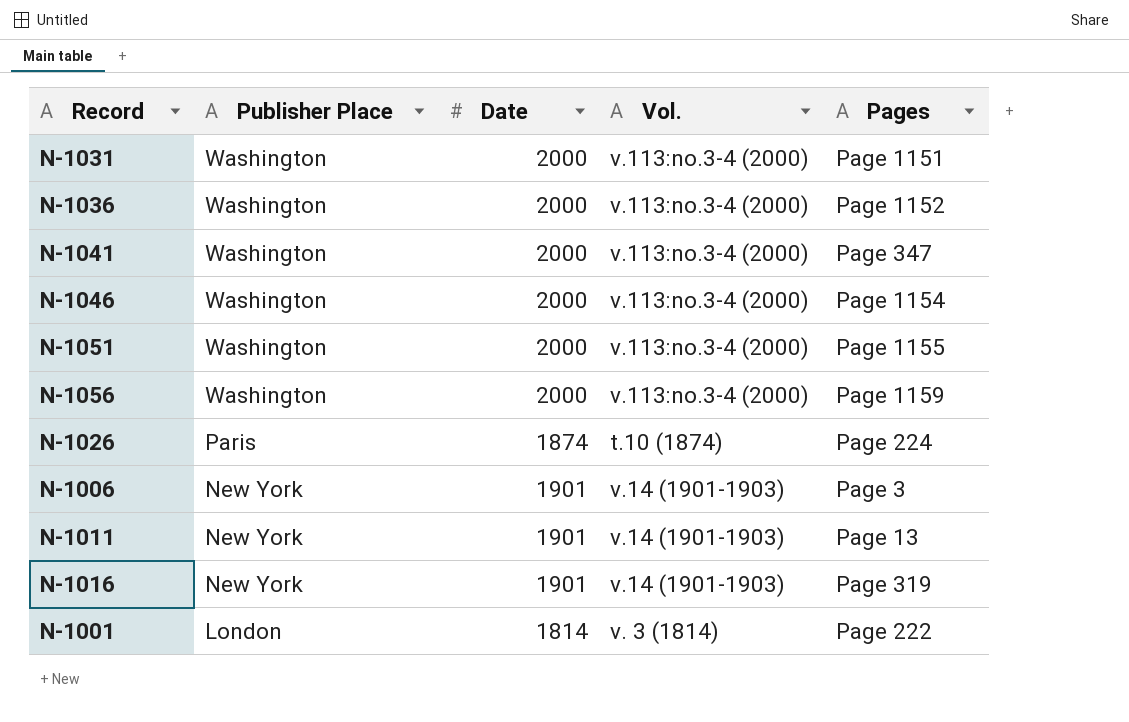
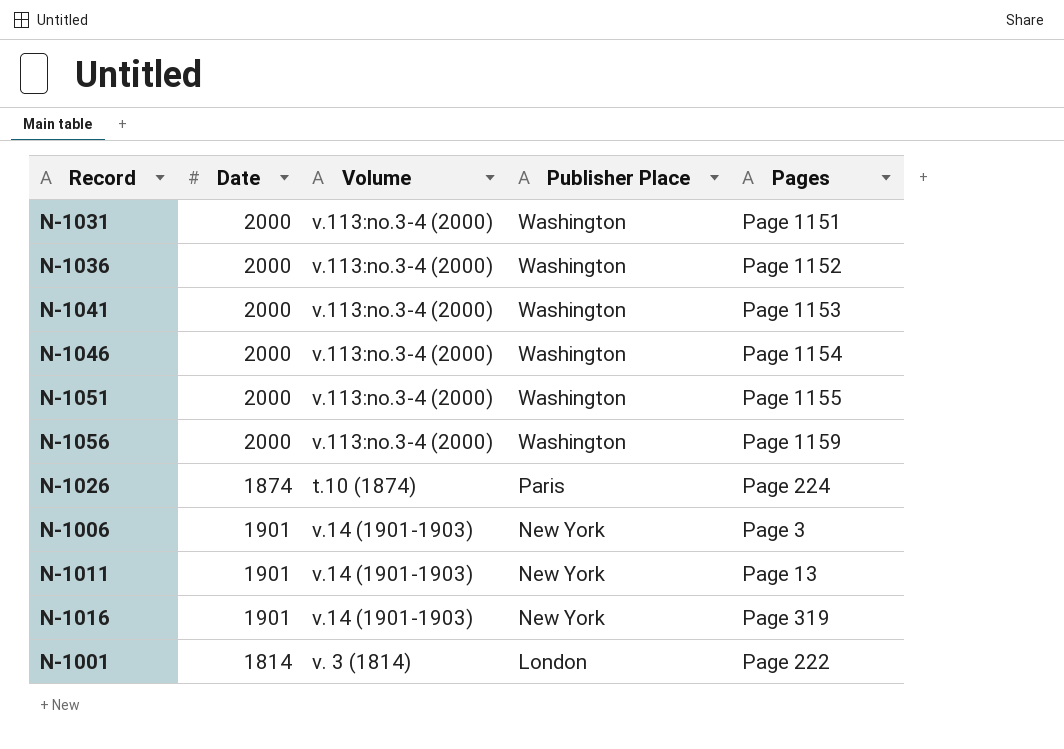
column name: Vol. -> Volume
column Publisher Place | position: 2 -> 4
N-1041 | Pages: Page 347 -> Page 1153

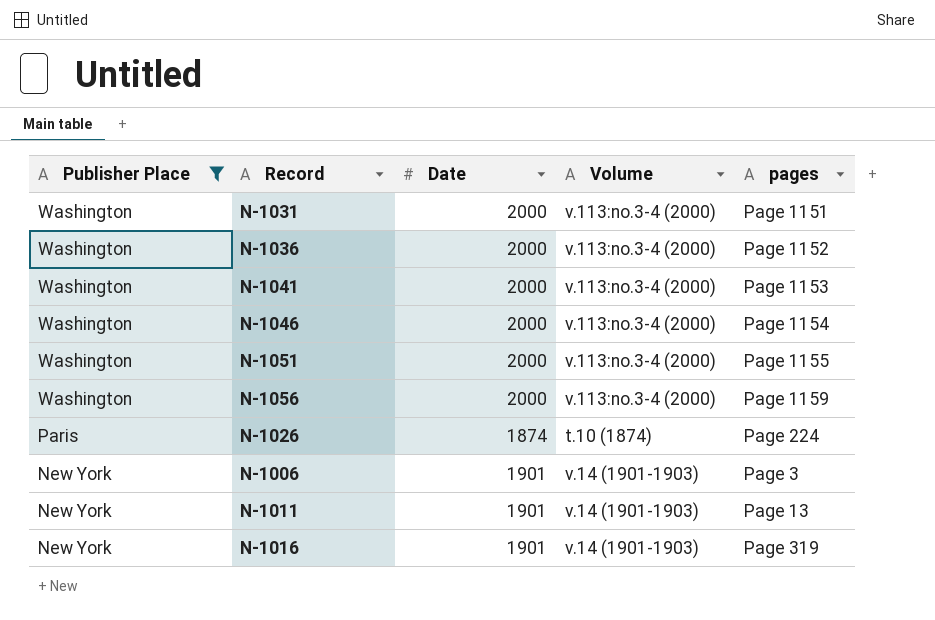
filter: none -> Publisher Place != London
column Publisher Place | position: 4 -> 1
column name: Pages -> pages

